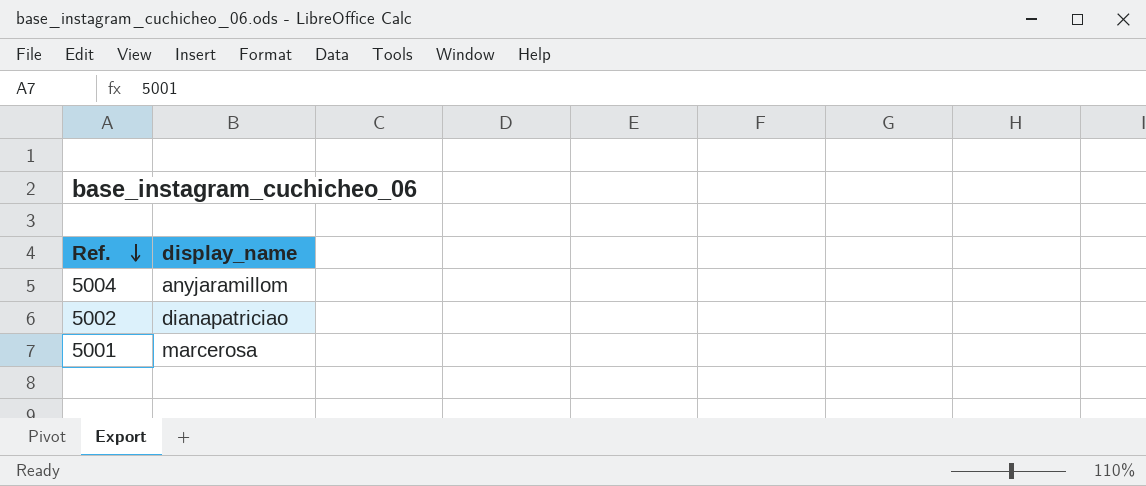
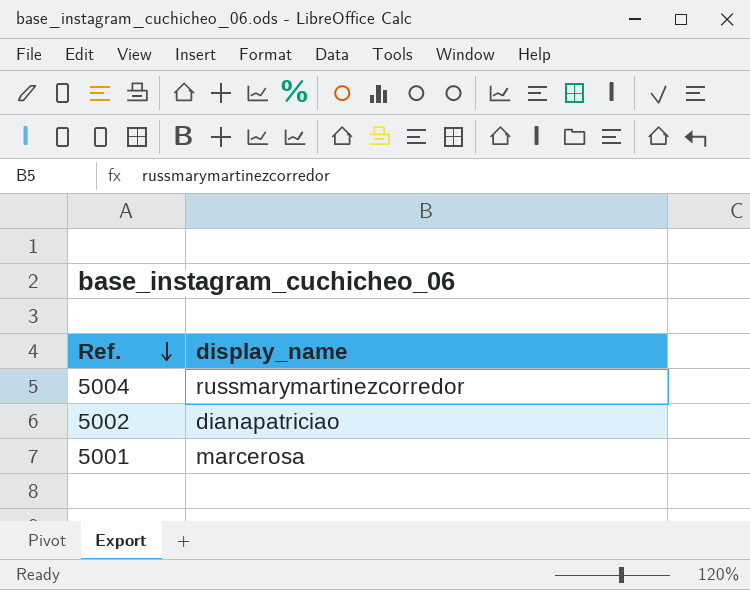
5004 | display_name: anyjaramillom -> russmarymartinezcorredor

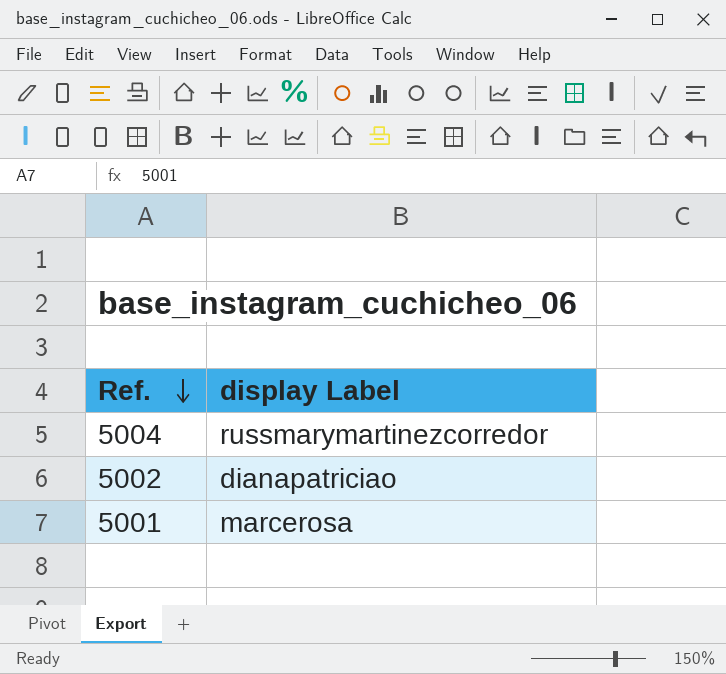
column name: display_name -> display Label

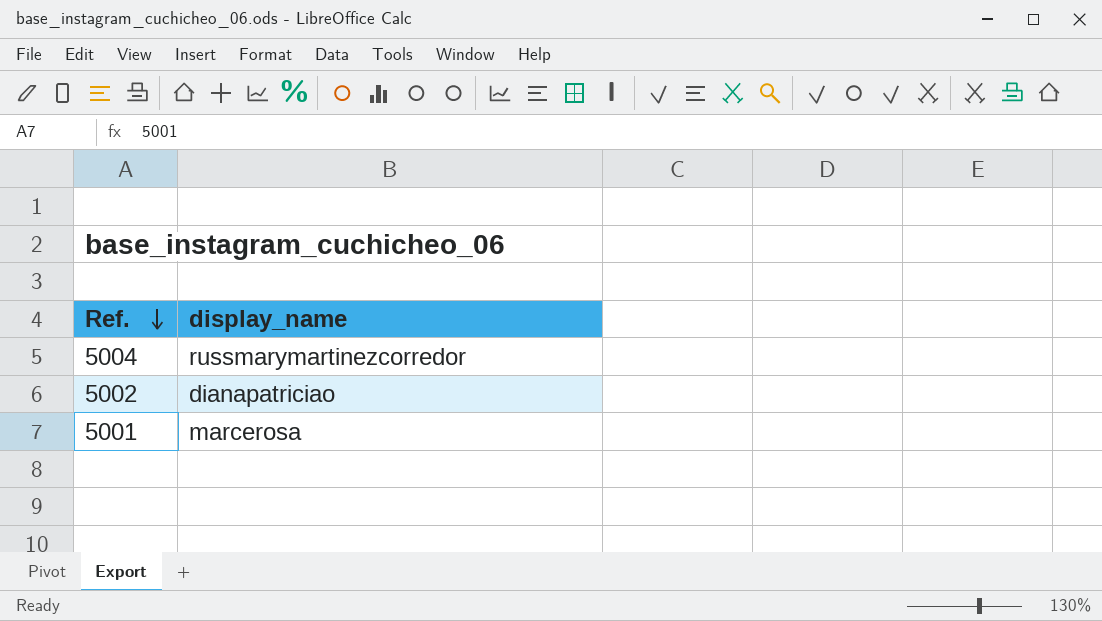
column name: display Label -> display_name

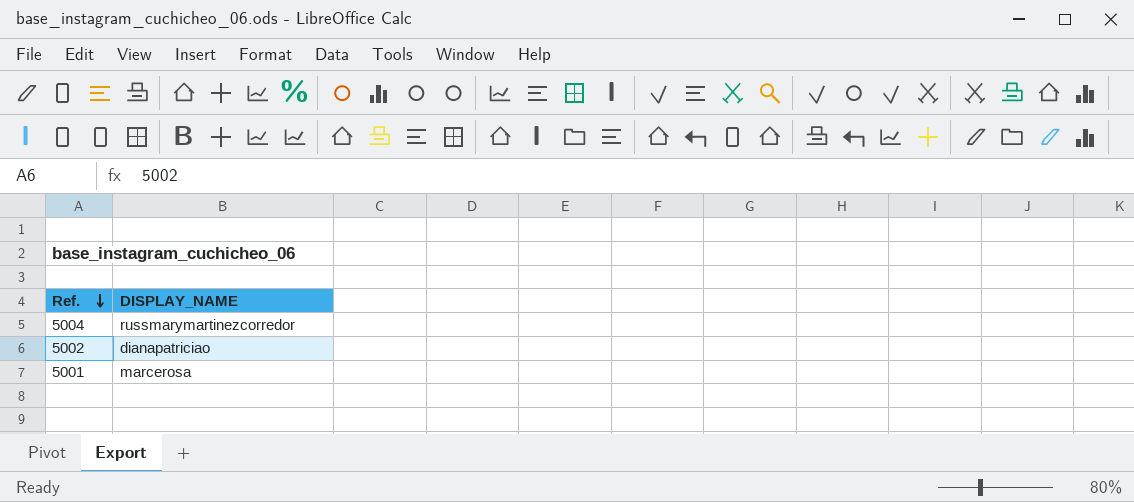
column name: display_name -> DISPLAY_NAME

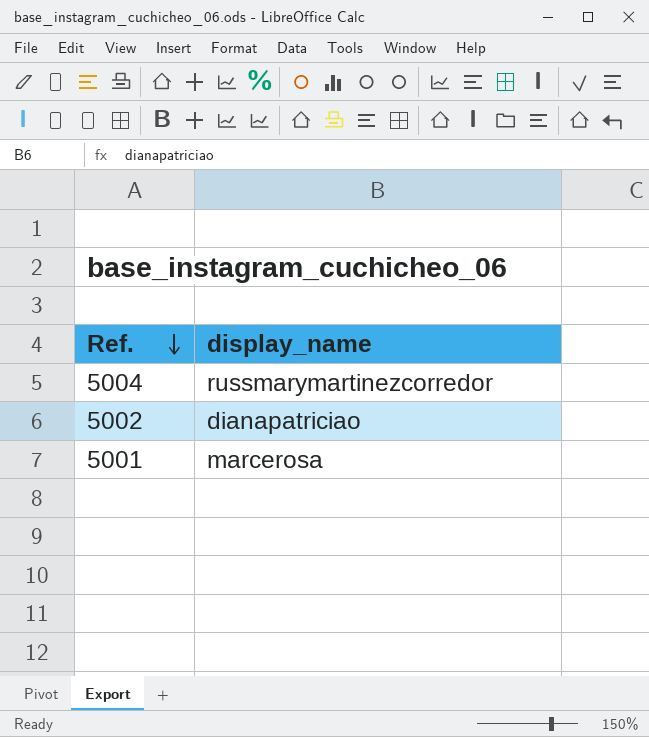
column name: DISPLAY_NAME -> display_name

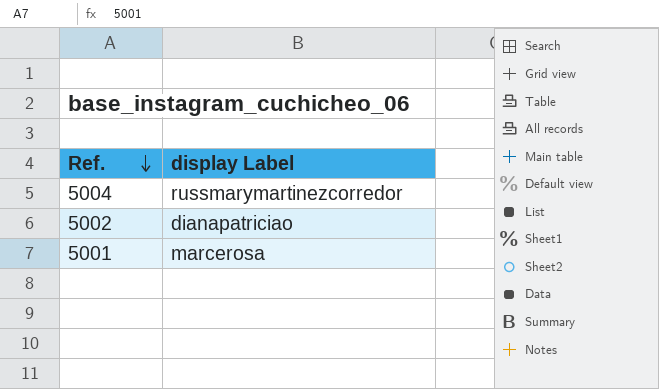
column name: display_name -> display Label

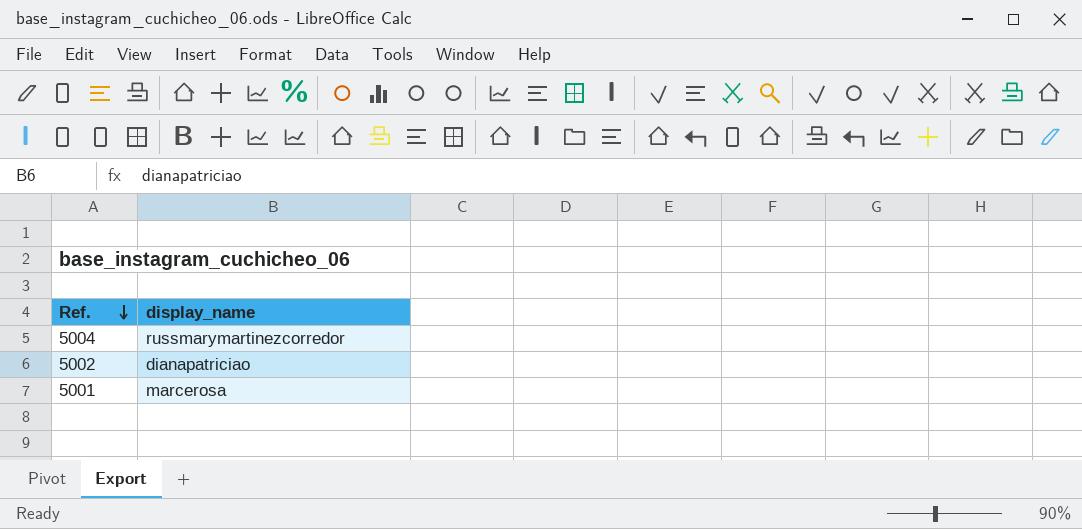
column name: display Label -> display_name

